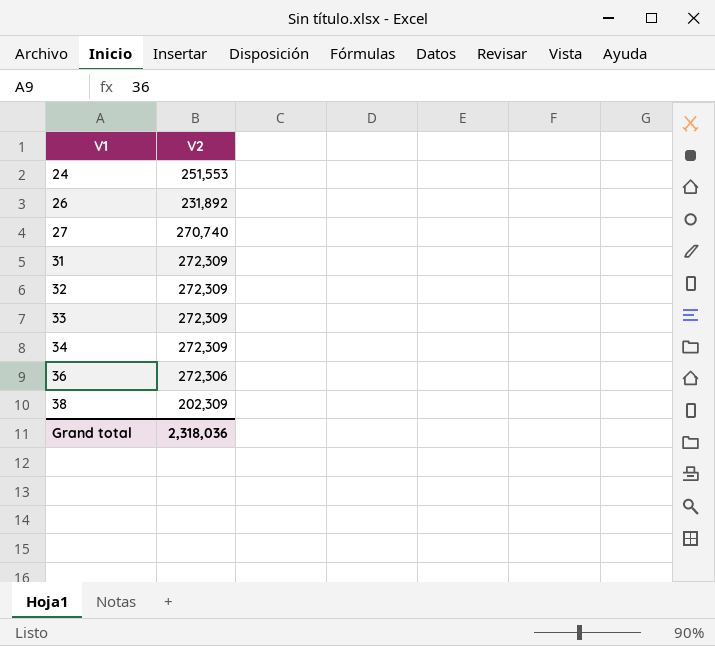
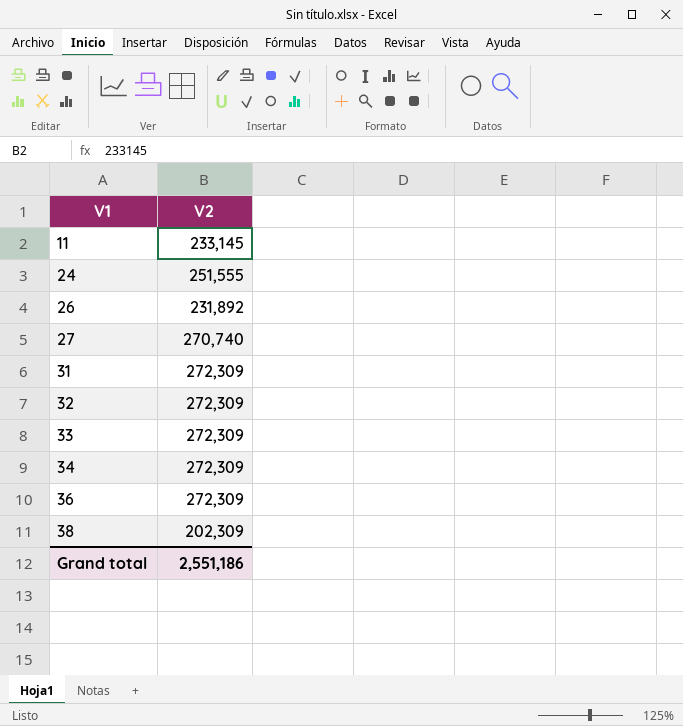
row 11: none -> 233,145
24 | V2: 251,553 -> 251,555
36 | V2: 272,306 -> 272,309
Grand total | V2: 2,318,036 -> 2,551,186

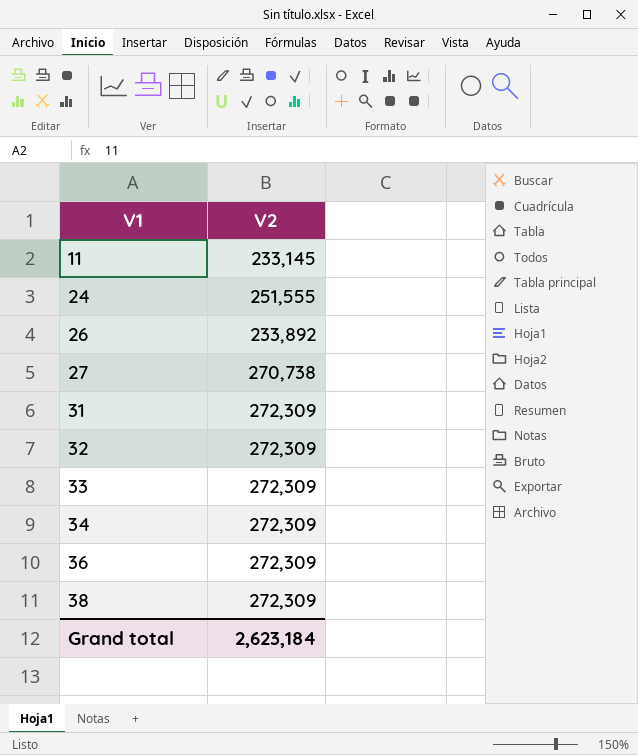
26 | V2: 231,892 -> 233,892
27 | V2: 270,740 -> 270,738
38 | V2: 202,309 -> 272,309
Grand total | V2: 2,551,186 -> 2,623,184

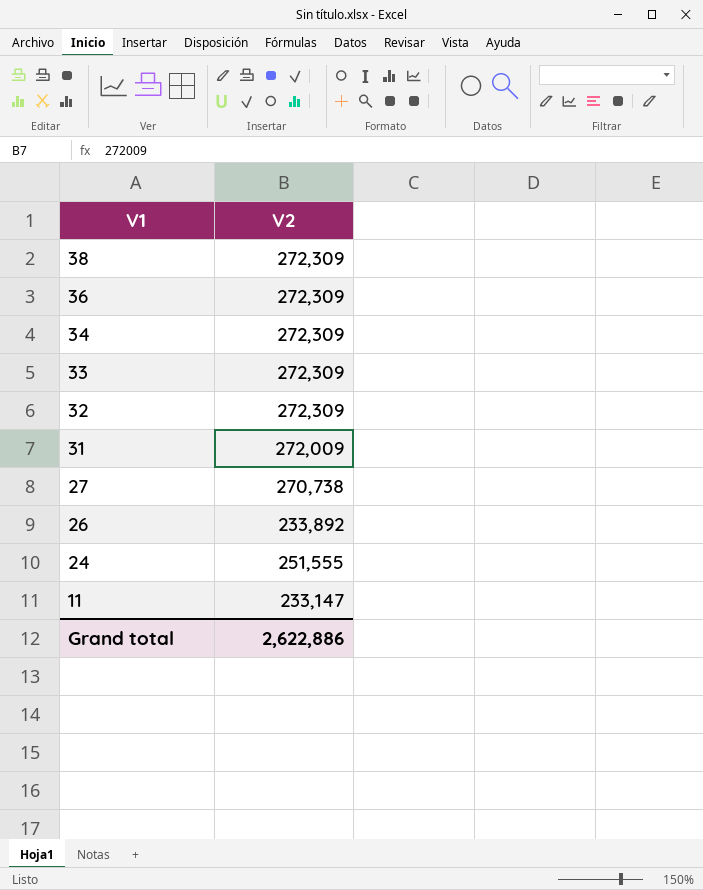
row order: V1 ascending -> V1 descending
31 | V2: 272,309 -> 272,009
11 | V2: 233,145 -> 233,147
Grand total | V2: 2,623,184 -> 2,622,886

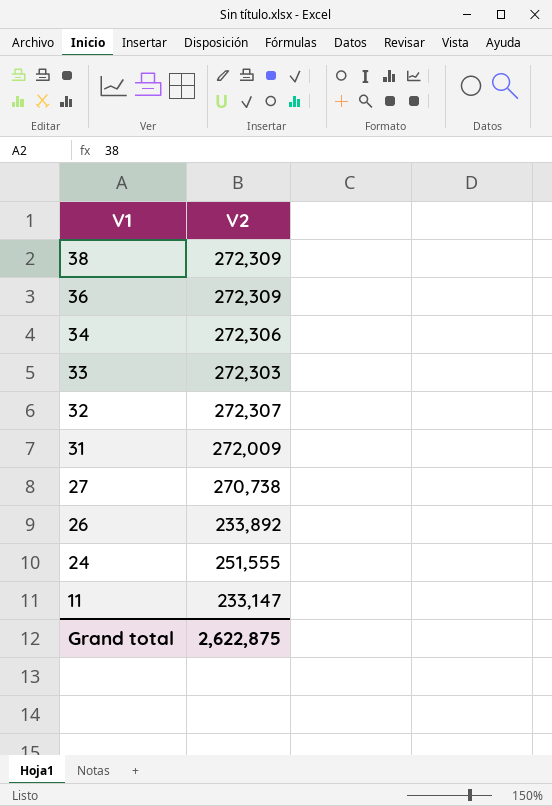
34 | V2: 272,309 -> 272,306
33 | V2: 272,309 -> 272,303
32 | V2: 272,309 -> 272,307
Grand total | V2: 2,622,886 -> 2,622,875

